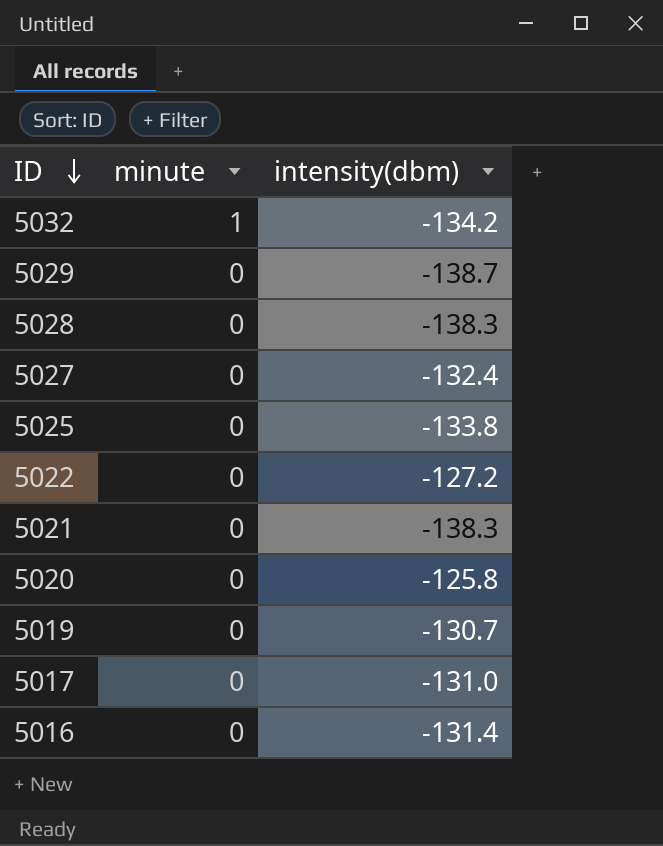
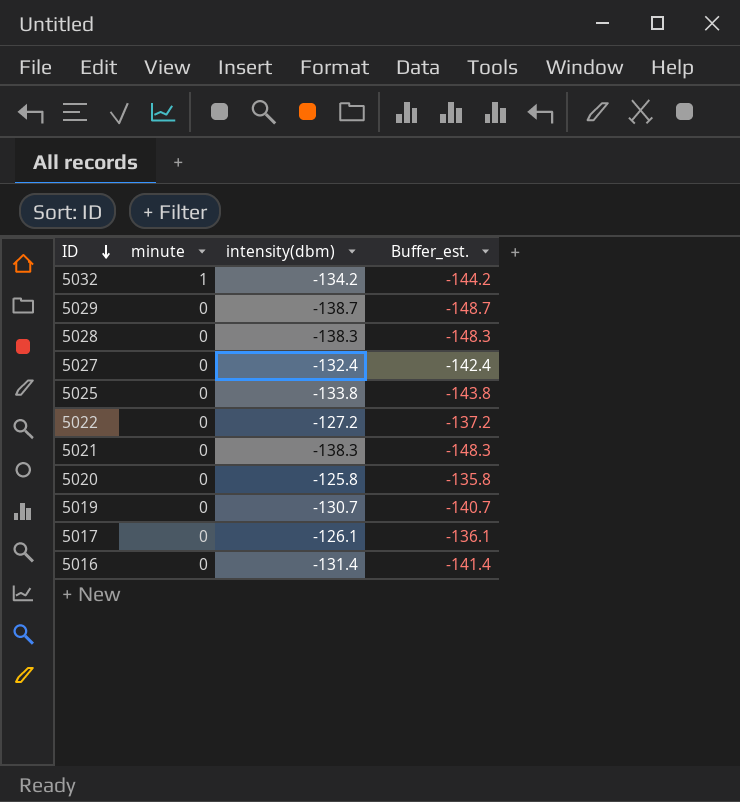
column Buffer_est. | formula: none -> [intensity(dbm)] - 10
5017 | intensity(dbm): -131.0 -> -126.1

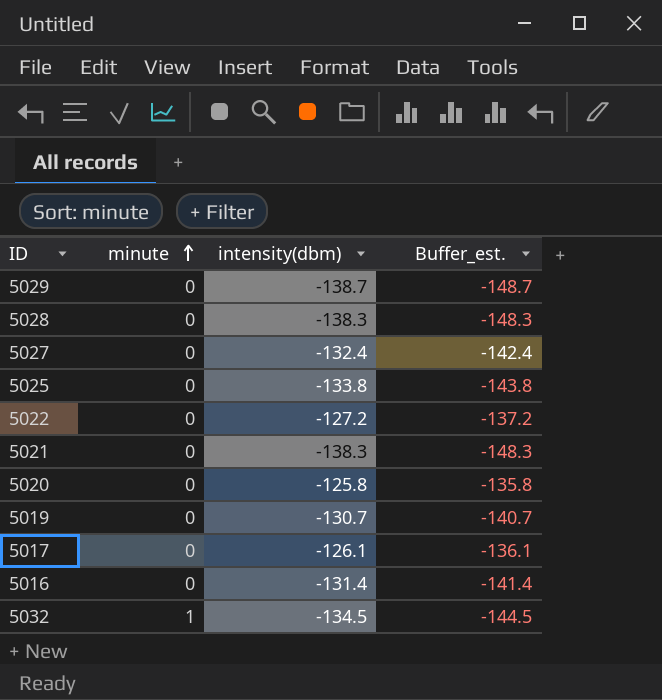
row order: ID descending -> minute ascending
5032 | intensity(dbm): -134.2 -> -134.5
5032 | Buffer_est.: -144.2 -> -144.5

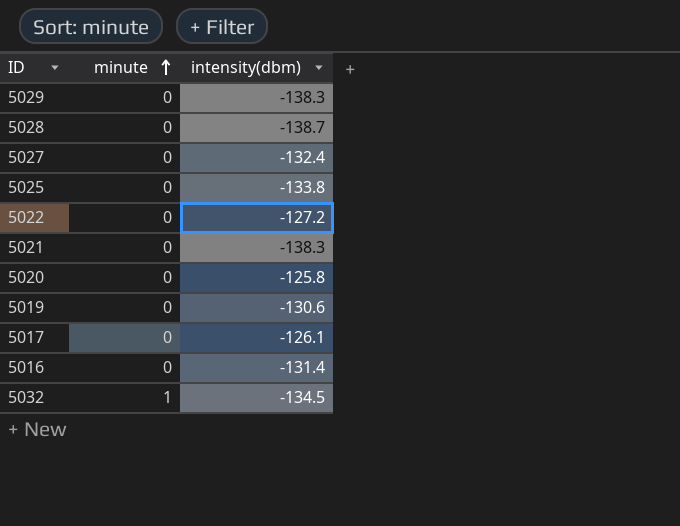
column Buffer_est. | formula: [intensity(dbm)] - 10 -> none
5029 | intensity(dbm): -138.7 -> -138.3
5028 | intensity(dbm): -138.3 -> -138.7
5019 | intensity(dbm): -130.7 -> -130.6

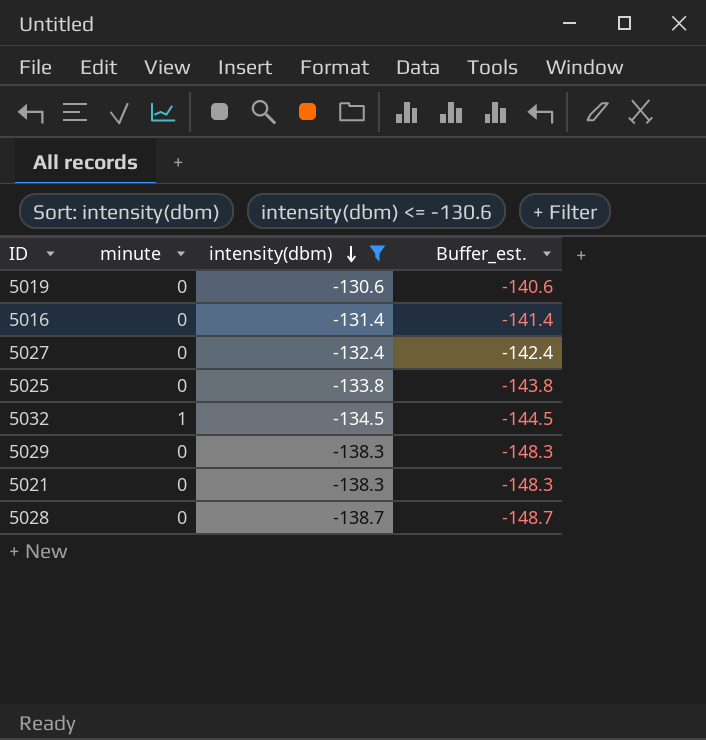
filter: none -> intensity(dbm) <= -130.6
row order: minute ascending -> intensity(dbm) descending
column Buffer_est. | formula: none -> [intensity(dbm)] - 10

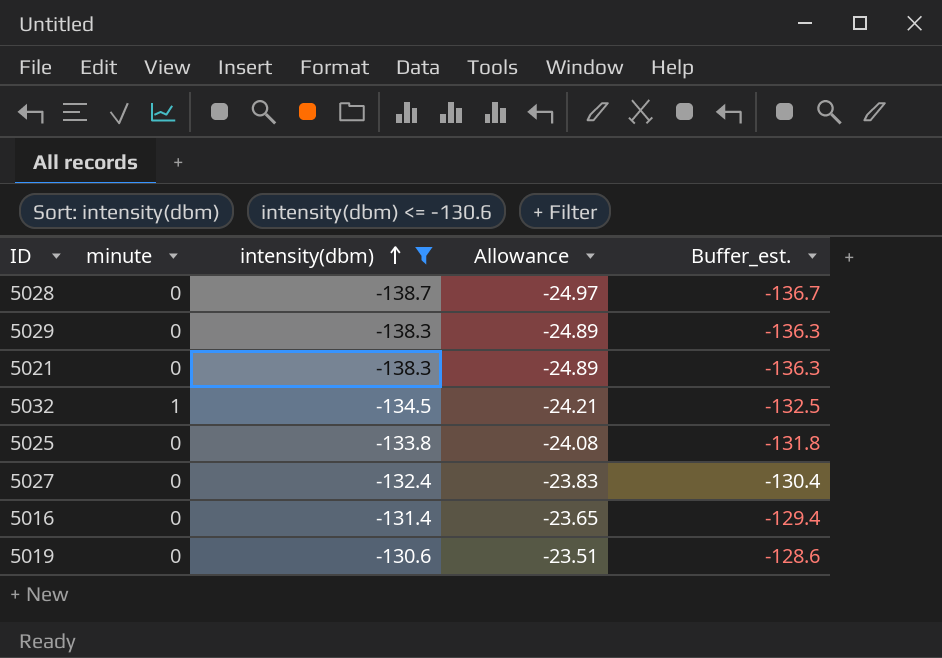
row order: intensity(dbm) descending -> intensity(dbm) ascending
column Allowance | formula: none -> [intensity(dbm)] * 0.18
column Buffer_est. | formula: [intensity(dbm)] - 10 -> [intensity(dbm)] + 2

